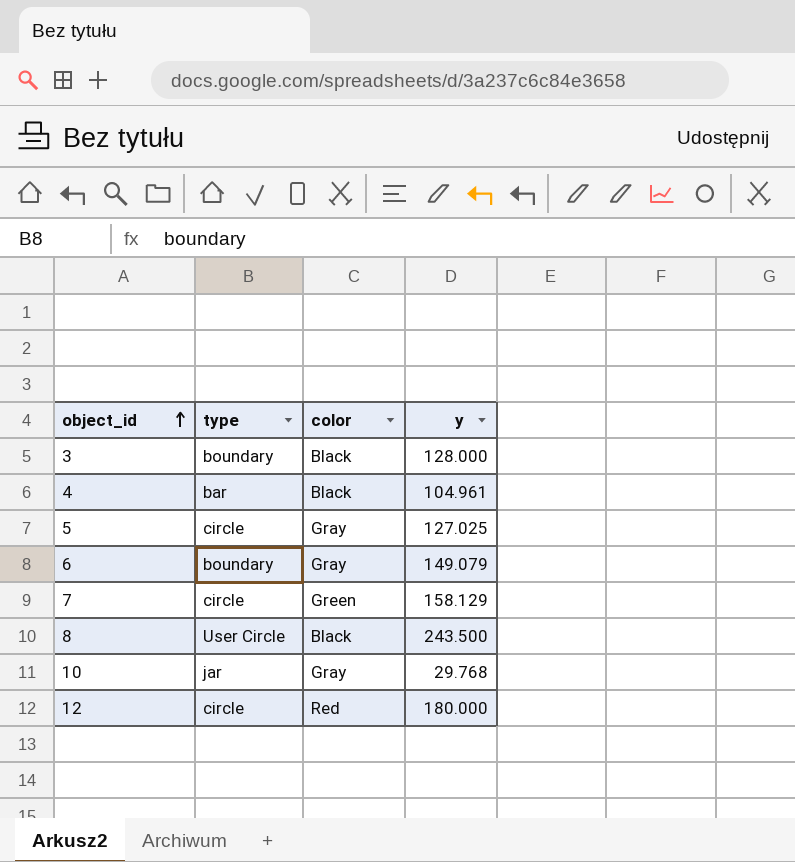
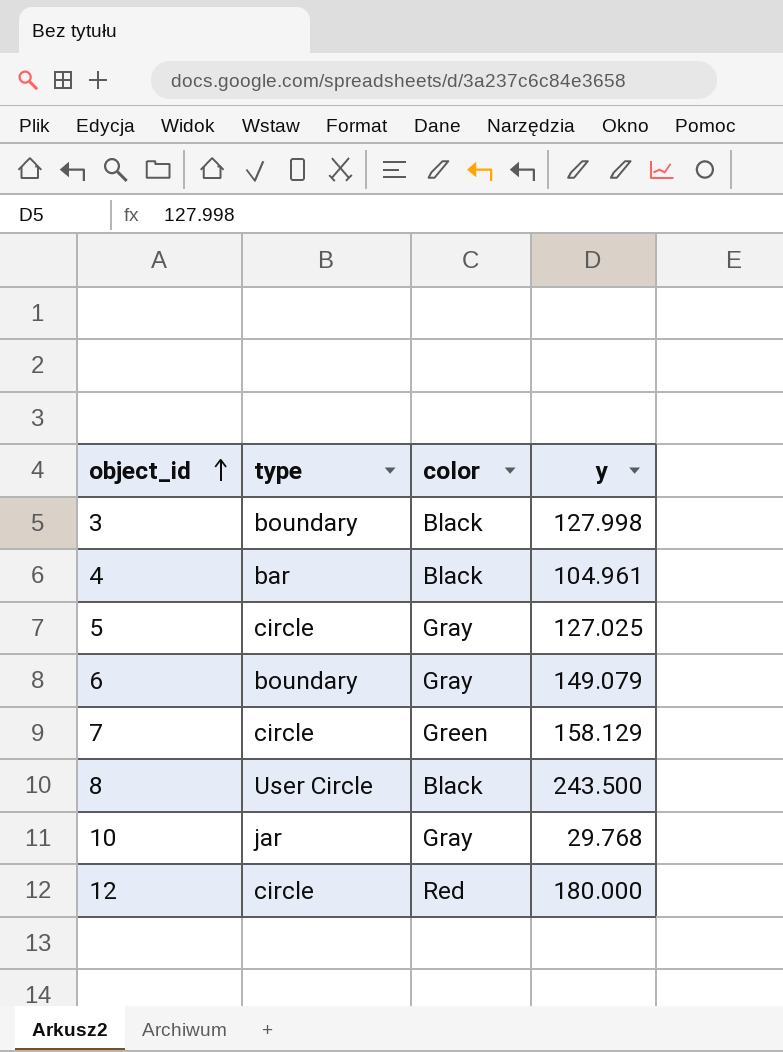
3 | y: 128.000 -> 127.998

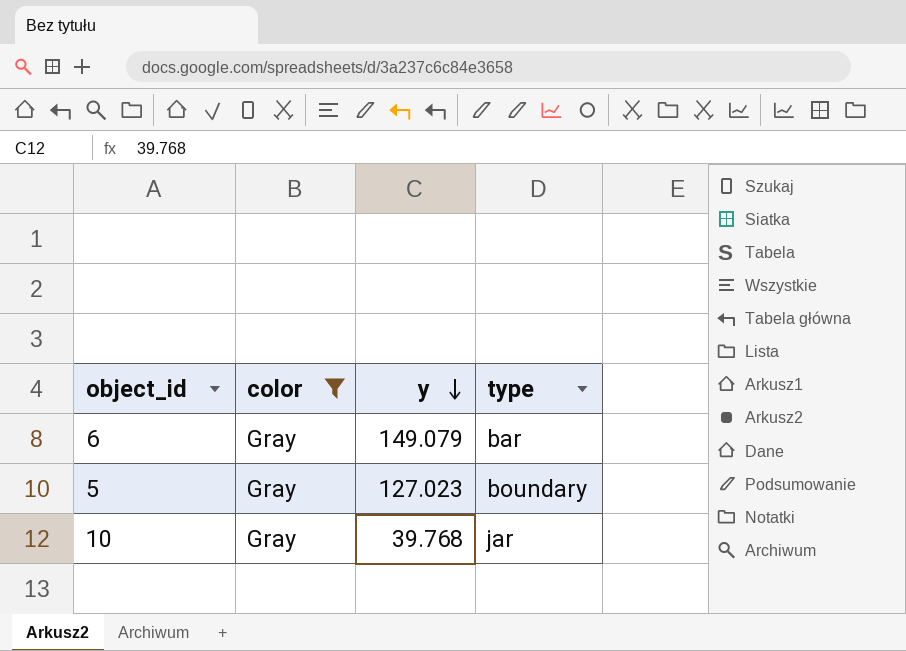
filter: none -> color = Gray
row order: object_id ascending -> y descending
column type | position: 2 -> 4
6 | type: boundary -> bar
5 | y: 127.025 -> 127.023
5 | type: circle -> boundary
10 | y: 29.768 -> 39.768

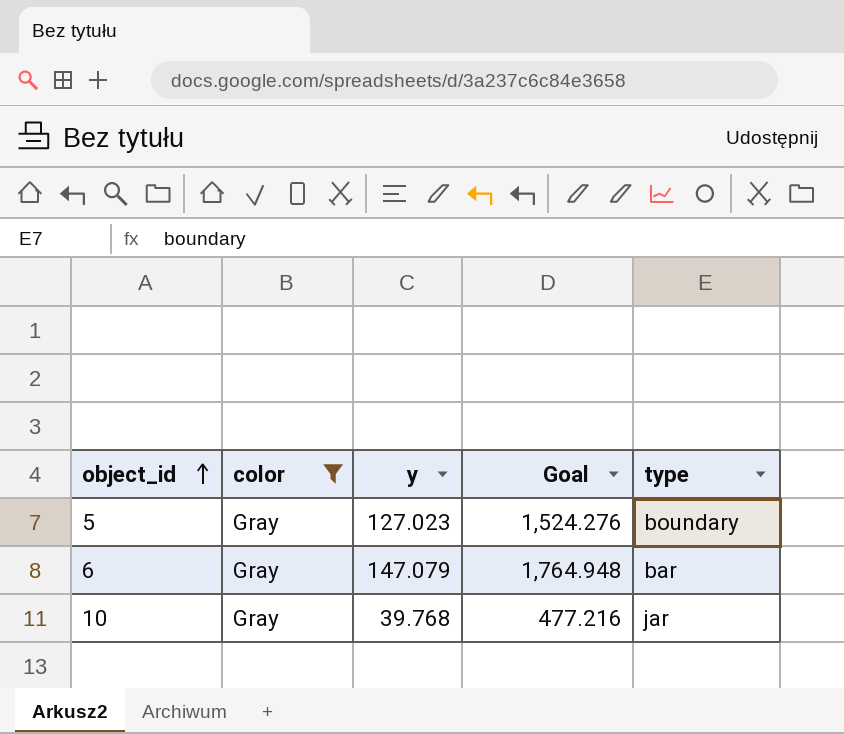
row order: y descending -> object_id ascending
column Goal | formula: none -> [y] * 12
6 | y: 149.079 -> 147.079

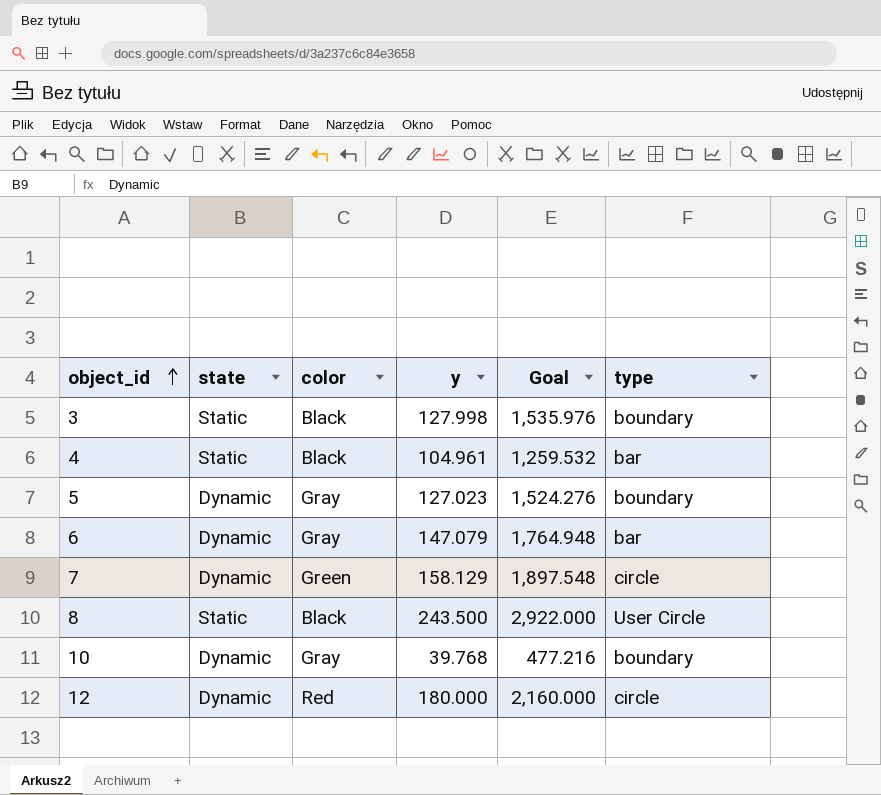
filter: color = Gray -> none
column state | position: none -> 2
10 | type: jar -> boundary

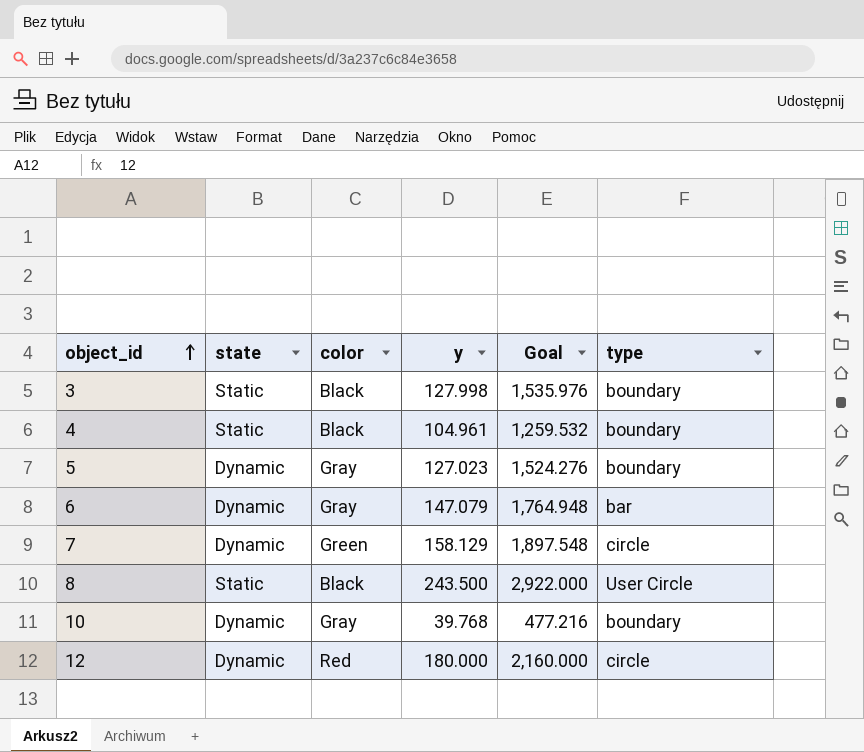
4 | type: bar -> boundary

